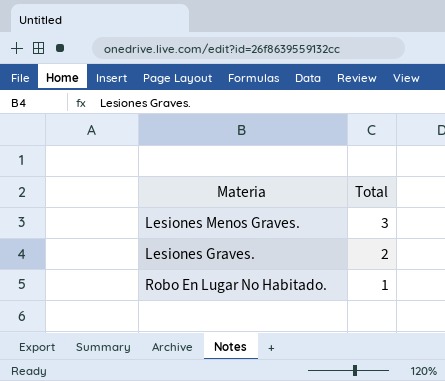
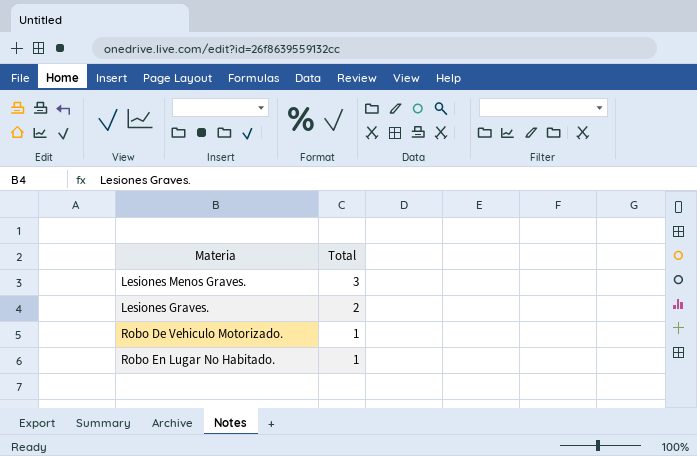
row Robo De Vehiculo Motorizado.: none -> 1

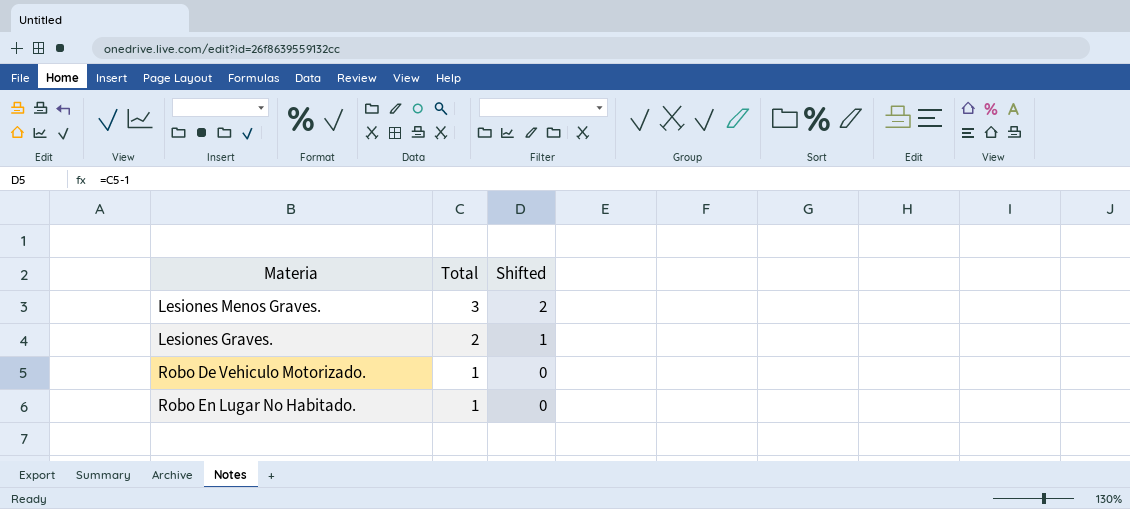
column Shifted | formula: none -> [Total] - 1

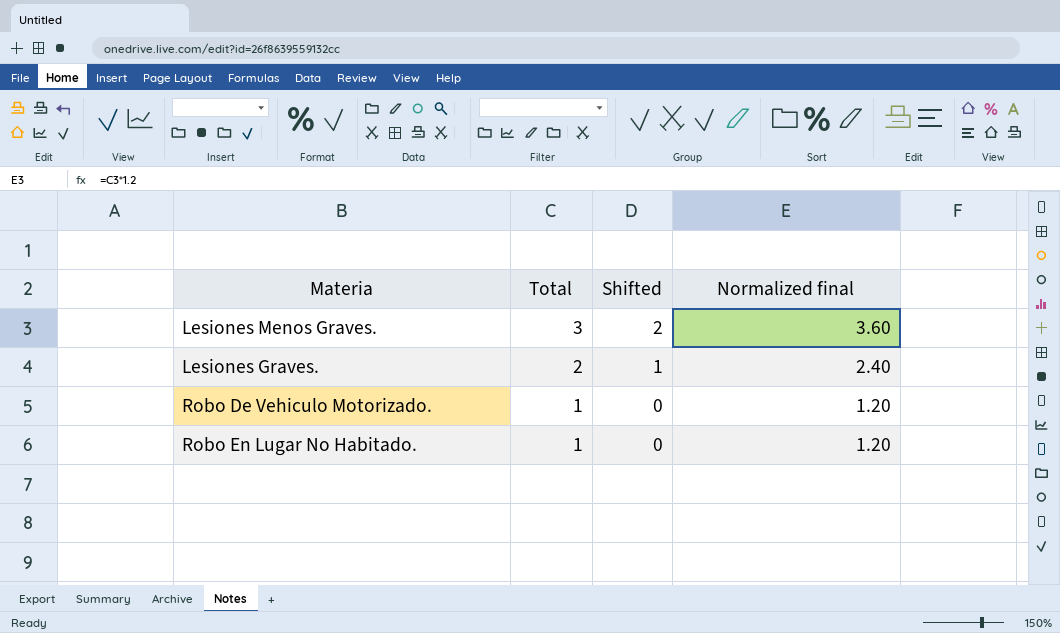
column Normalized final | formula: none -> [Total] * 1.2

